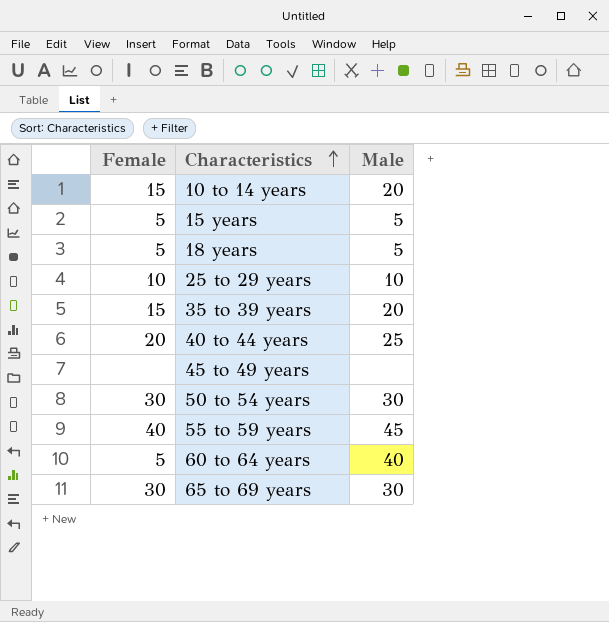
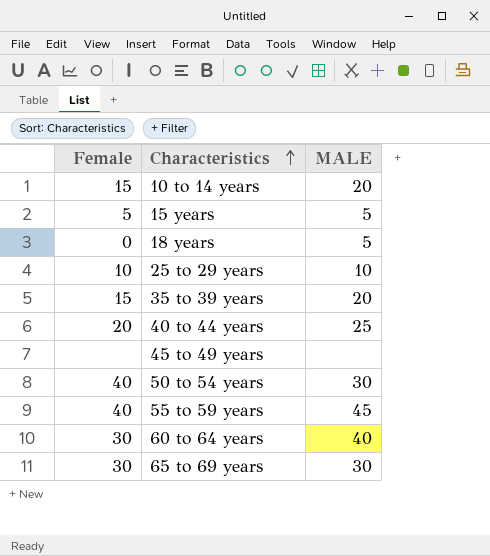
column name: Male -> MALE
18 years | Female: 5 -> 0
50 to 54 years | Female: 30 -> 40
60 to 64 years | Female: 5 -> 30

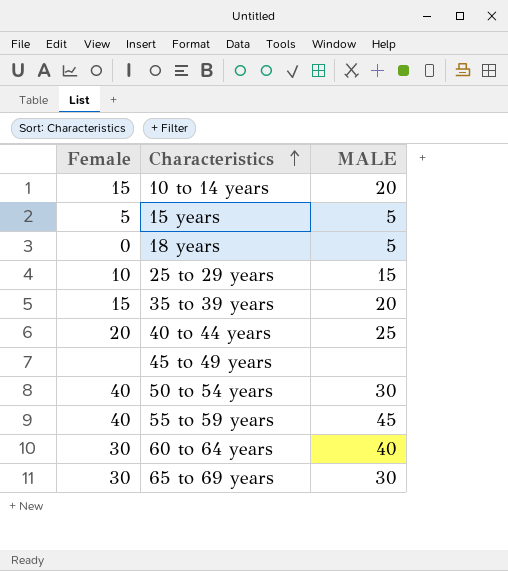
25 to 29 years | MALE: 10 -> 15

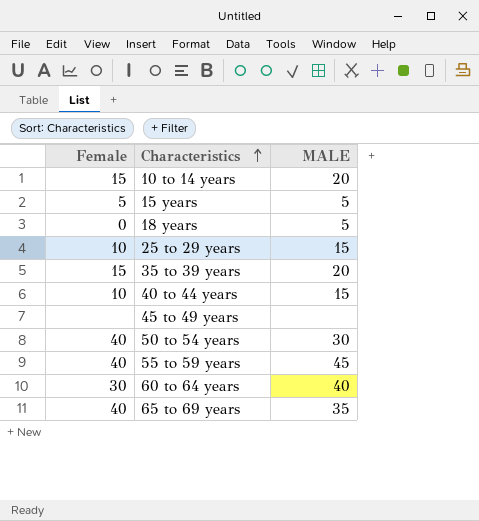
40 to 44 years | Female: 20 -> 10
40 to 44 years | MALE: 25 -> 15
65 to 69 years | Female: 30 -> 40
65 to 69 years | MALE: 30 -> 35

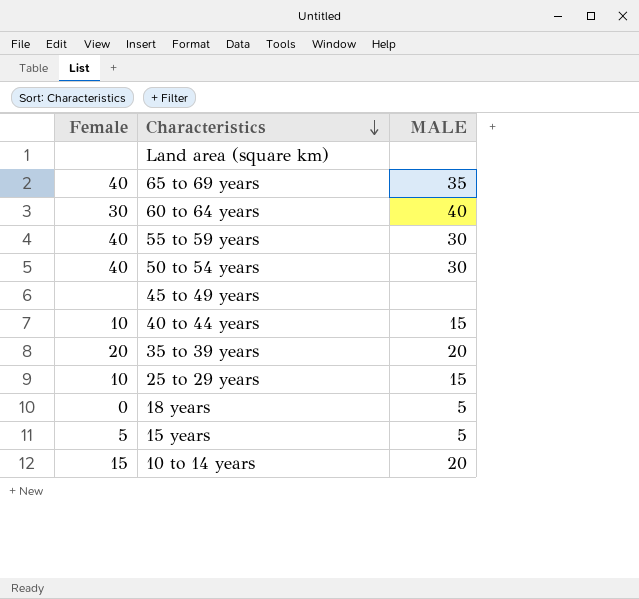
row order: Characteristics ascending -> Characteristics descending
row Land area (square km): none -> none | none
55 to 59 years | MALE: 45 -> 30
35 to 39 years | Female: 15 -> 20

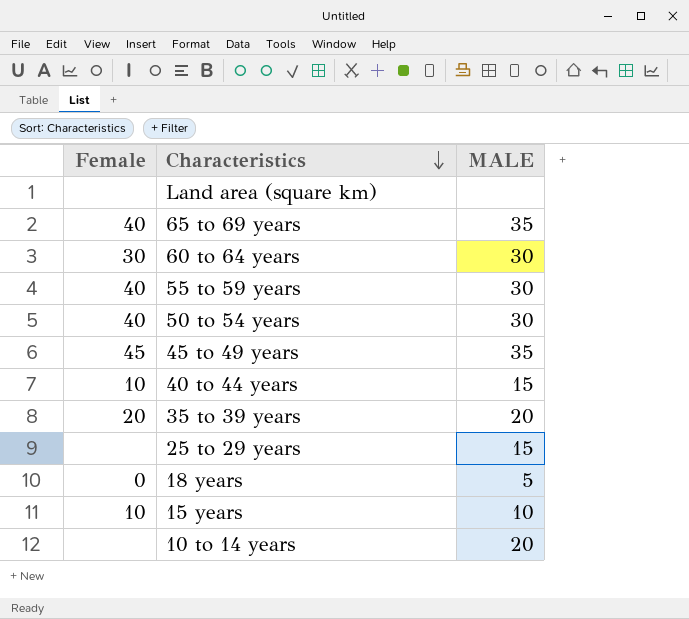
60 to 64 years | MALE: 40 -> 30
45 to 49 years | Female: none -> 45
45 to 49 years | MALE: none -> 35
25 to 29 years | Female: 10 -> none
15 years | Female: 5 -> 10
15 years | MALE: 5 -> 10
10 to 14 years | Female: 15 -> none

